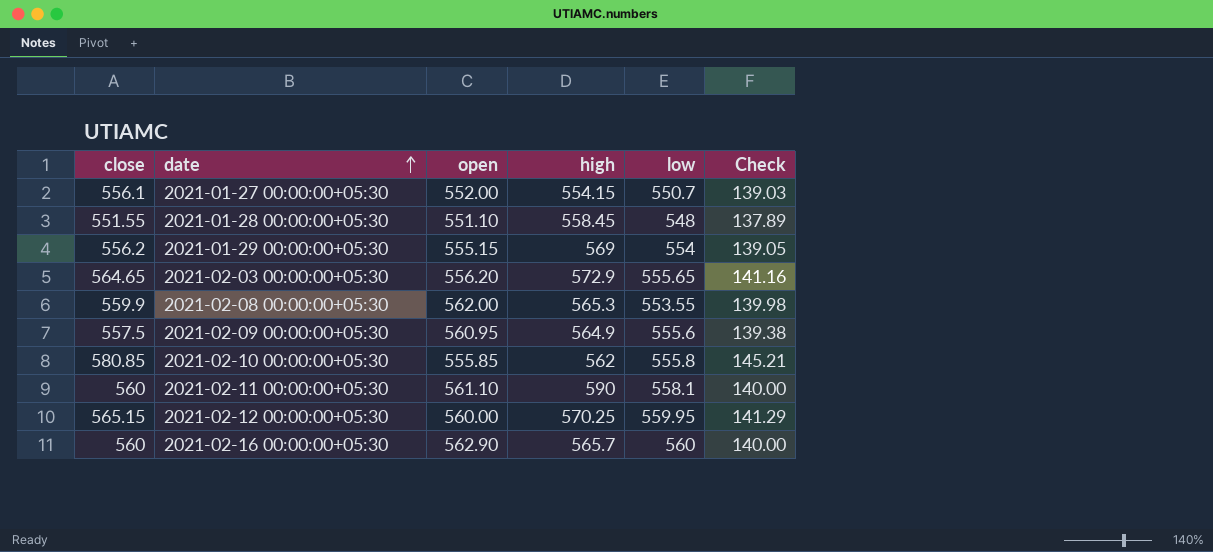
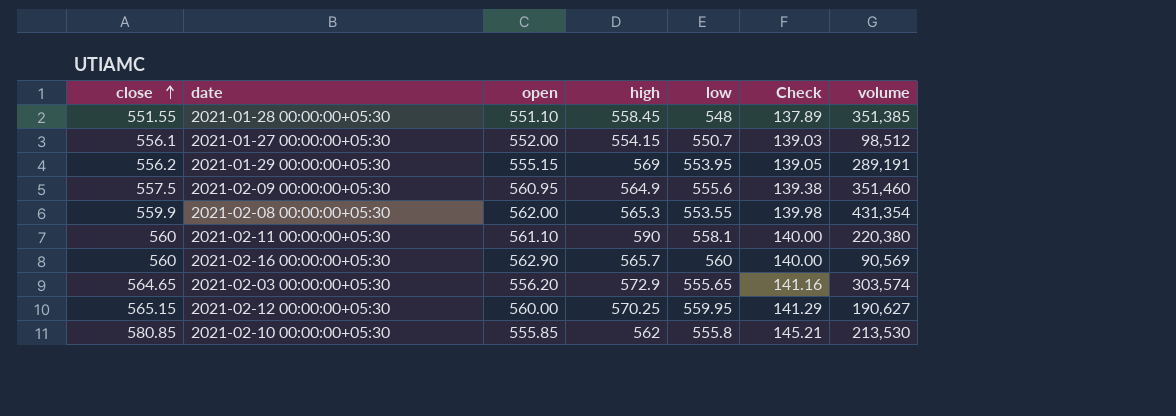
row order: date ascending -> close ascending
column volume | position: none -> 7
2021-01-29 00:00:00+05:30 | low: 554 -> 553.95

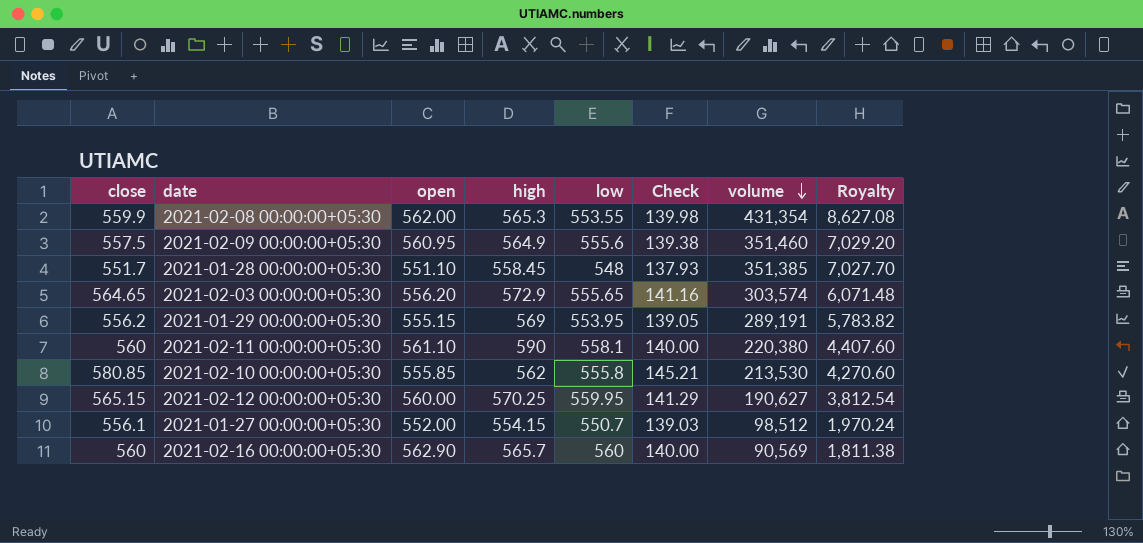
row order: close ascending -> volume descending
column Royalty | formula: none -> [volume] * 0.02
2021-01-28 00:00:00+05:30 | close: 551.55 -> 551.7
2021-01-28 00:00:00+05:30 | Check: 137.89 -> 137.93

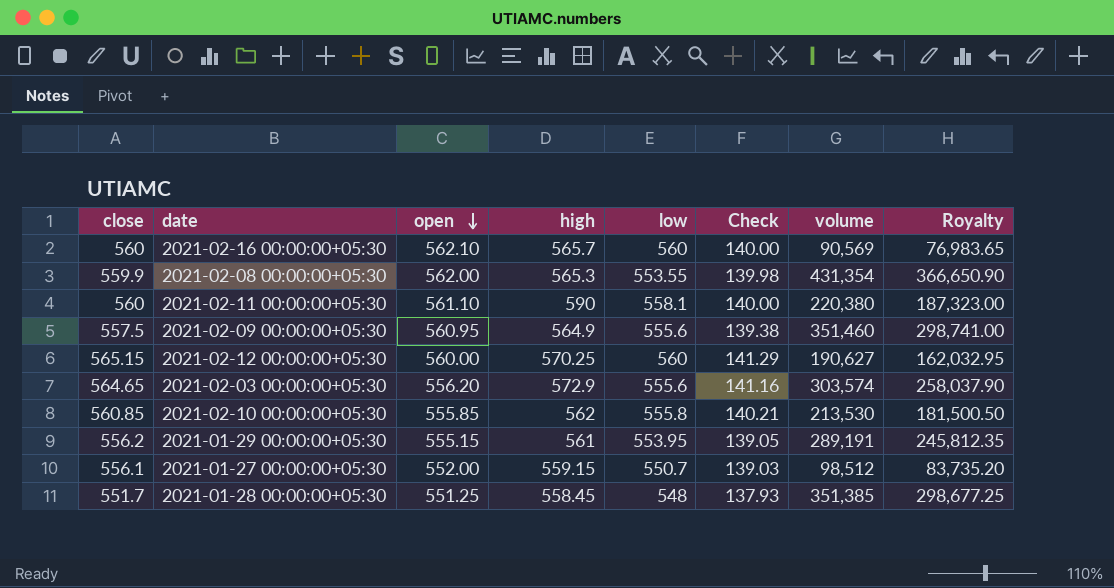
row order: volume descending -> open descending
column Royalty | formula: [volume] * 0.02 -> [volume] * 0.85
2021-02-16 00:00:00+05:30 | open: 562.90 -> 562.10
2021-02-12 00:00:00+05:30 | low: 559.95 -> 560
2021-02-03 00:00:00+05:30 | low: 555.65 -> 555.6
2021-02-10 00:00:00+05:30 | close: 580.85 -> 560.85
2021-02-10 00:00:00+05:30 | Check: 145.21 -> 140.21
2021-01-29 00:00:00+05:30 | high: 569 -> 561
2021-01-27 00:00:00+05:30 | high: 554.15 -> 559.15
2021-01-28 00:00:00+05:30 | open: 551.10 -> 551.25

